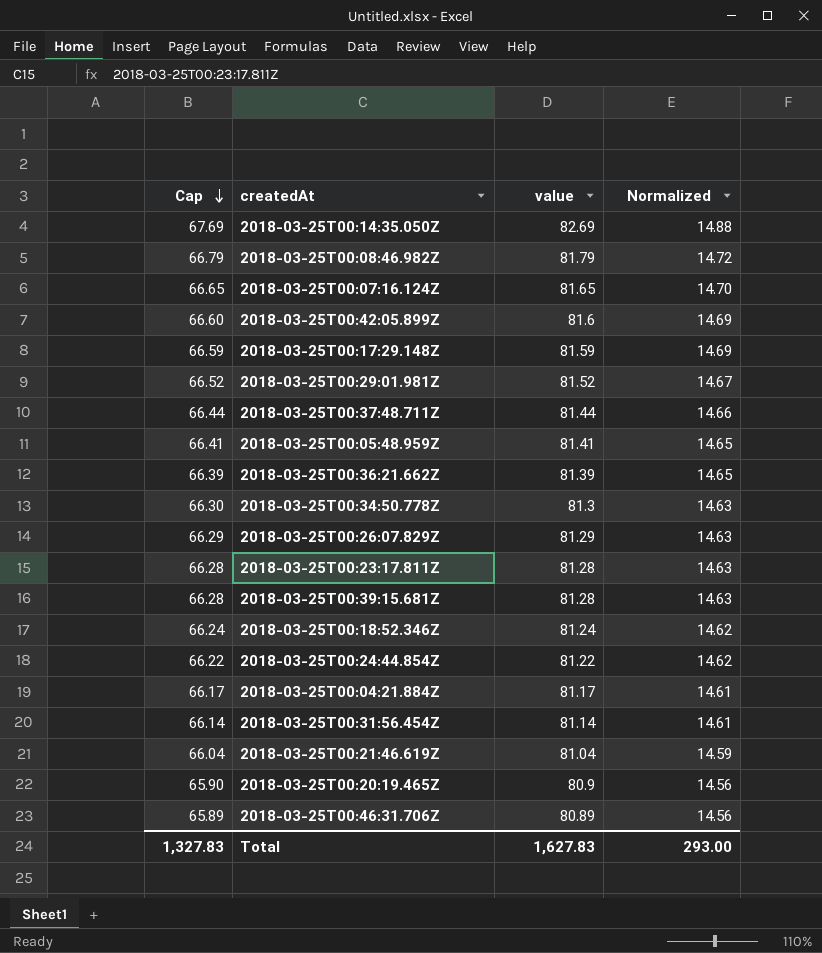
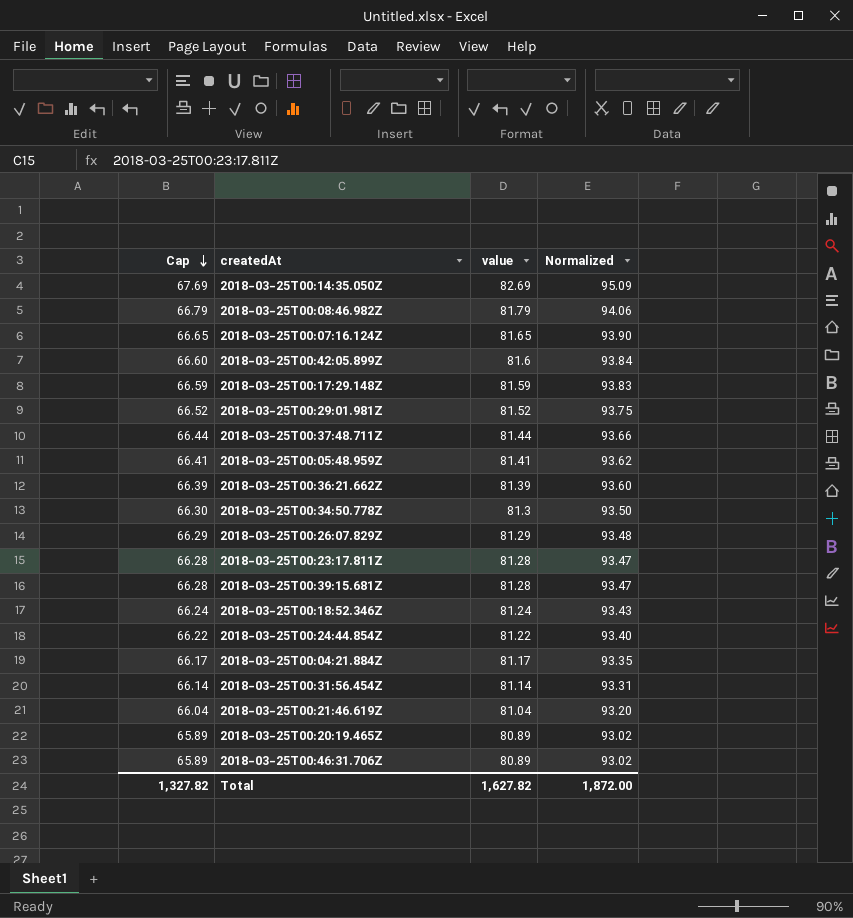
column Normalized | formula: [value] * 0.18 -> [value] * 1.15
2018-03-25T00:20:19.465Z | Cap: 65.90 -> 65.89
2018-03-25T00:20:19.465Z | value: 80.9 -> 80.89
Total | Cap: 1,327.83 -> 1,327.82
Total | value: 1,627.83 -> 1,627.82
Total | Normalized: 293.00 -> 1,872.00

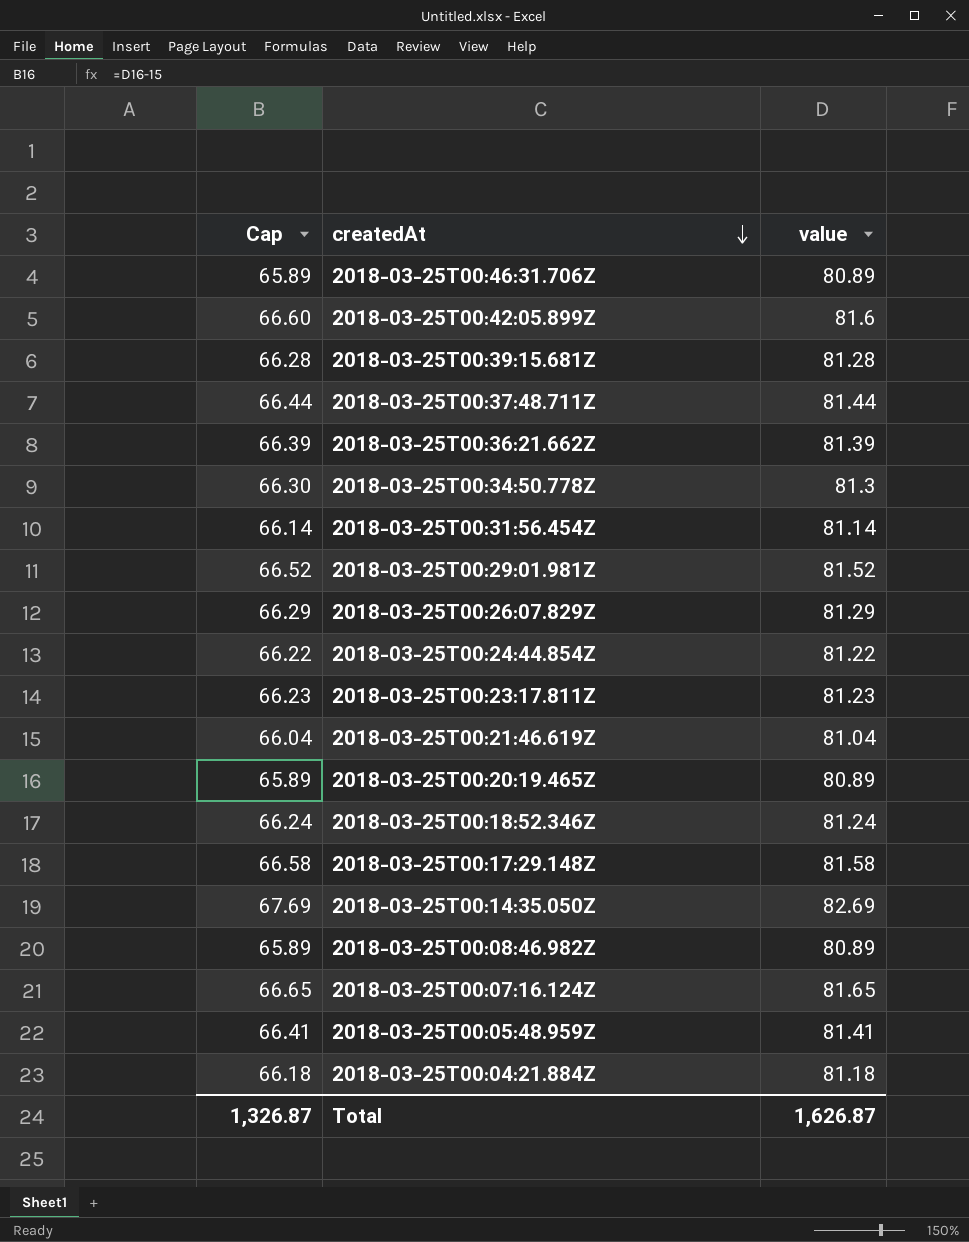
row order: Cap descending -> createdAt descending
column Normalized | formula: [value] * 1.15 -> none
2018-03-25T00:23:17.811Z | Cap: 66.28 -> 66.23
2018-03-25T00:23:17.811Z | value: 81.28 -> 81.23
2018-03-25T00:17:29.148Z | Cap: 66.59 -> 66.58
2018-03-25T00:17:29.148Z | value: 81.59 -> 81.58
2018-03-25T00:08:46.982Z | Cap: 66.79 -> 65.89
2018-03-25T00:08:46.982Z | value: 81.79 -> 80.89
2018-03-25T00:04:21.884Z | Cap: 66.17 -> 66.18
2018-03-25T00:04:21.884Z | value: 81.17 -> 81.18
Total | Cap: 1,327.82 -> 1,326.87
Total | value: 1,627.82 -> 1,626.87

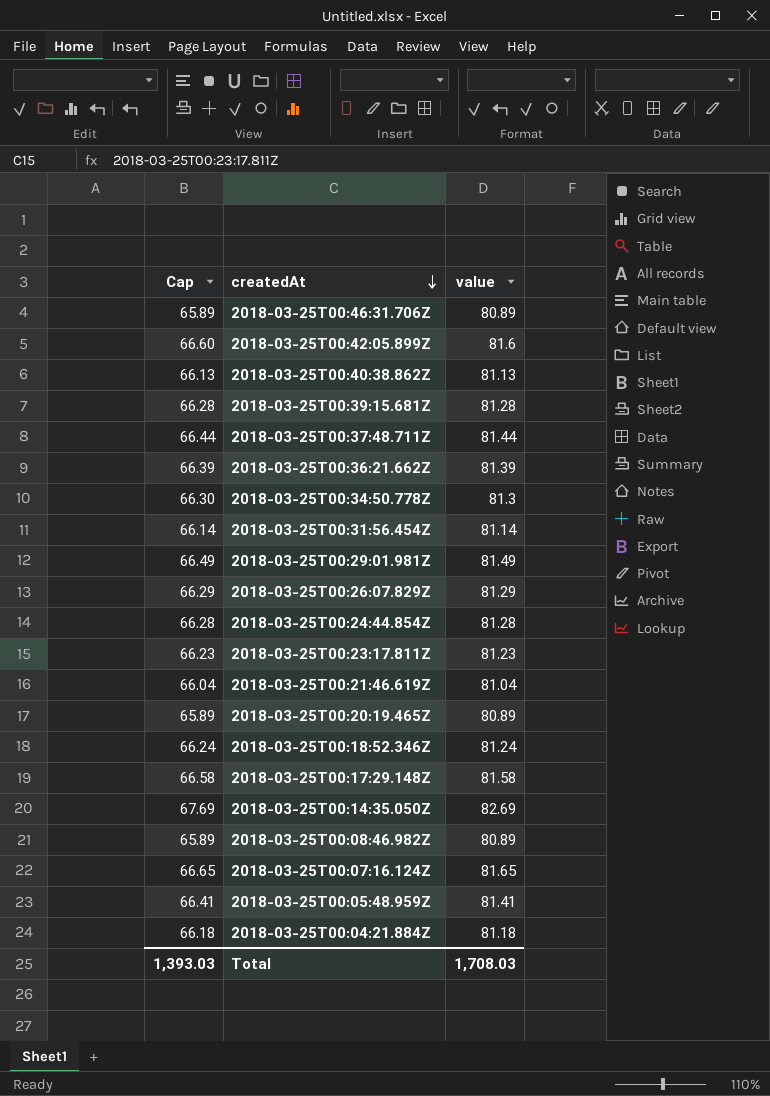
row 2018-03-25T00:40:38.862Z: none -> 66.13 | 81.13
2018-03-25T00:29:01.981Z | Cap: 66.52 -> 66.49
2018-03-25T00:29:01.981Z | value: 81.52 -> 81.49
2018-03-25T00:24:44.854Z | Cap: 66.22 -> 66.28
2018-03-25T00:24:44.854Z | value: 81.22 -> 81.28
Total | Cap: 1,326.87 -> 1,393.03
Total | value: 1,626.87 -> 1,708.03

